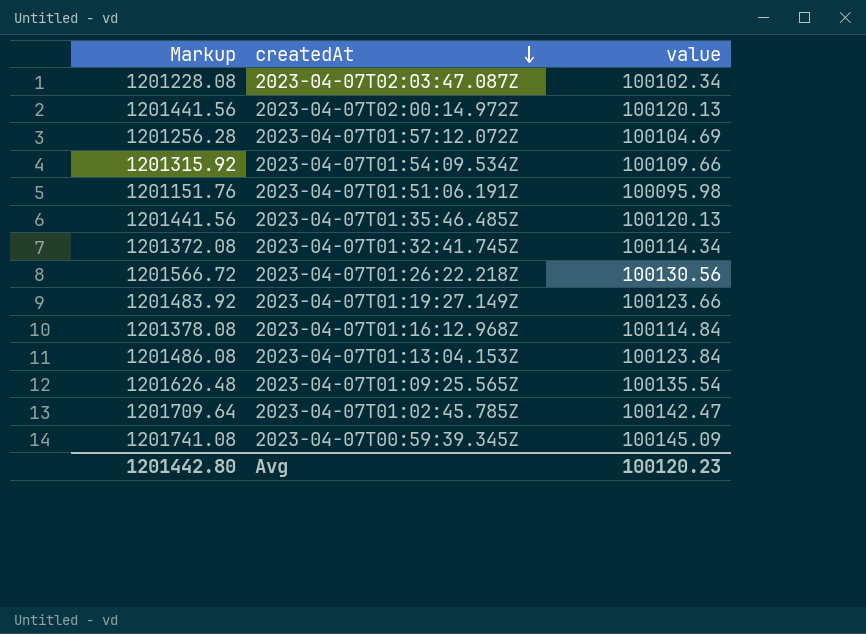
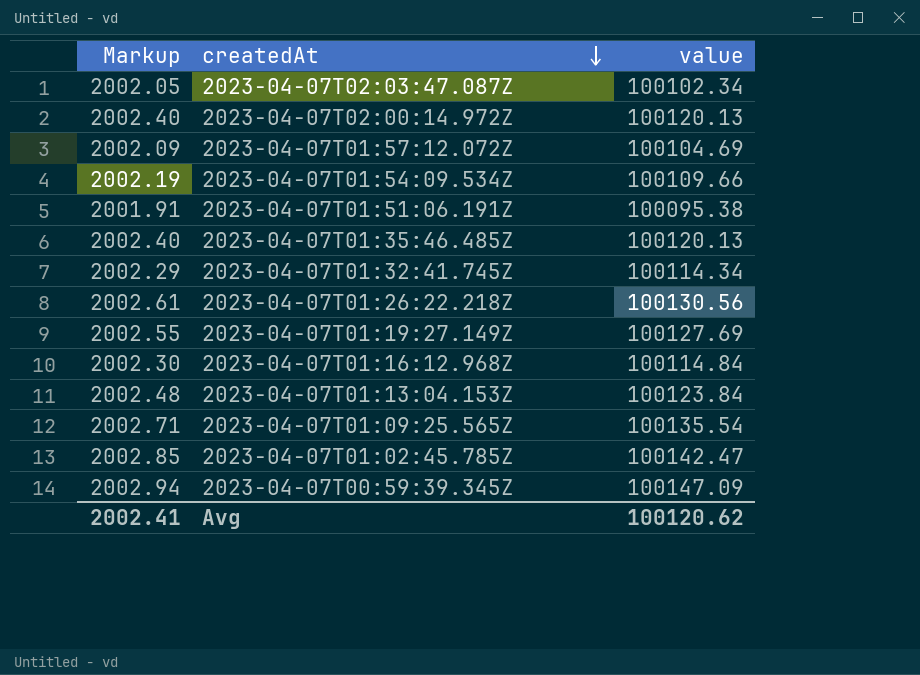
column Markup | formula: [value] * 12 -> [value] * 0.02
2023-04-07T01:51:06.191Z | value: 100095.98 -> 100095.38
2023-04-07T01:19:27.149Z | value: 100123.66 -> 100127.69
2023-04-07T00:59:39.345Z | value: 100145.09 -> 100147.09
Avg | Markup: 1201442.80 -> 2002.41
Avg | value: 100120.23 -> 100120.62

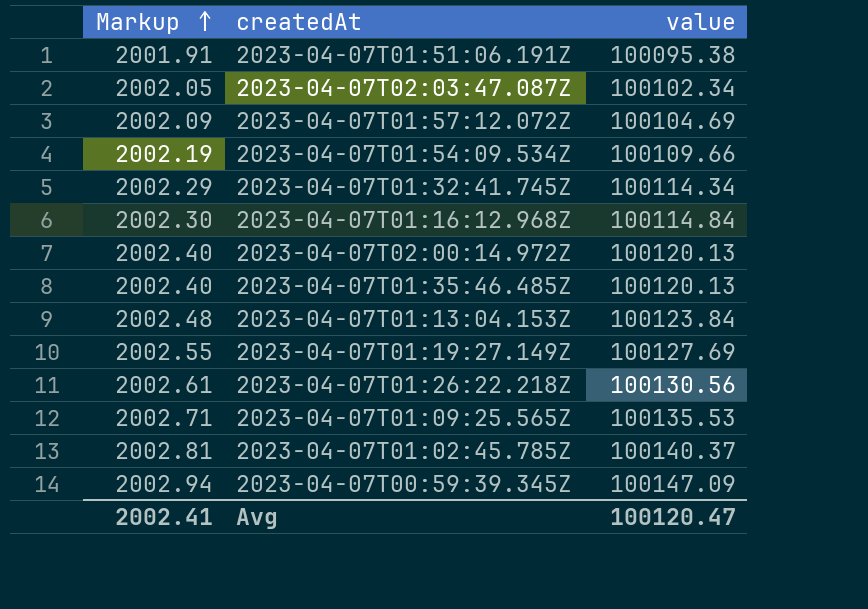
row order: createdAt descending -> Markup ascending
2023-04-07T01:09:25.565Z | value: 100135.54 -> 100135.53
2023-04-07T01:02:45.785Z | Markup: 2002.85 -> 2002.81
2023-04-07T01:02:45.785Z | value: 100142.47 -> 100140.37
Avg | value: 100120.62 -> 100120.47

